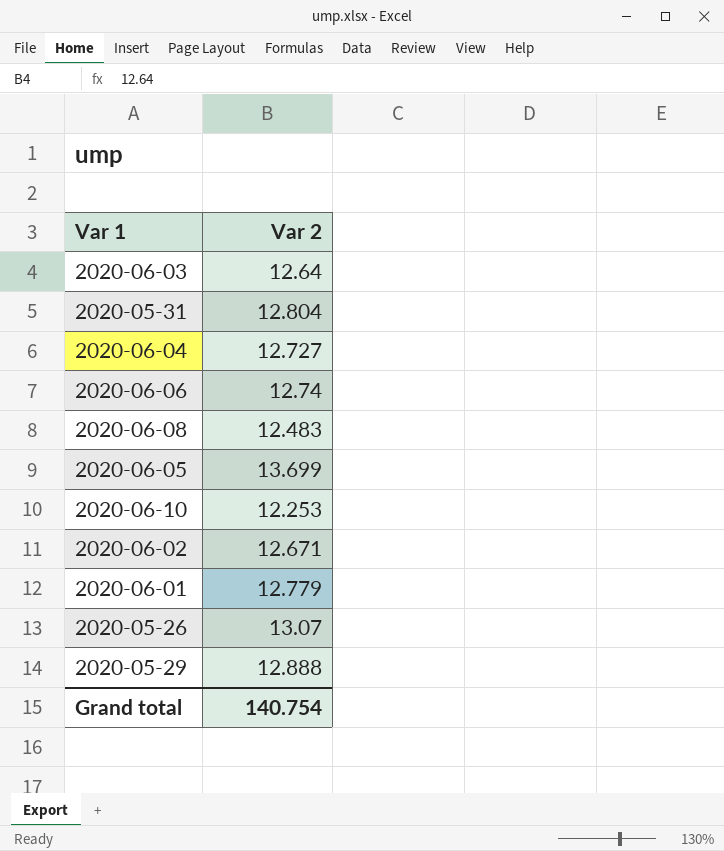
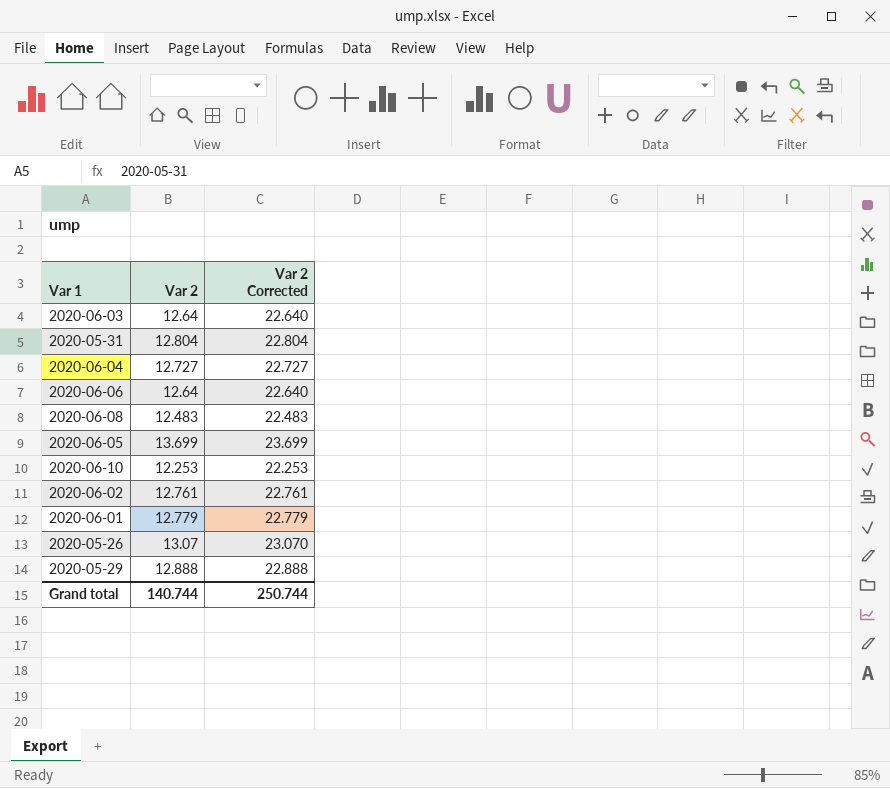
column Var 2 Corrected | formula: none -> [Var 2] + 10
2020-06-06 | Var 2: 12.74 -> 12.64
2020-06-02 | Var 2: 12.671 -> 12.761
Grand total | Var 2: 140.754 -> 140.744

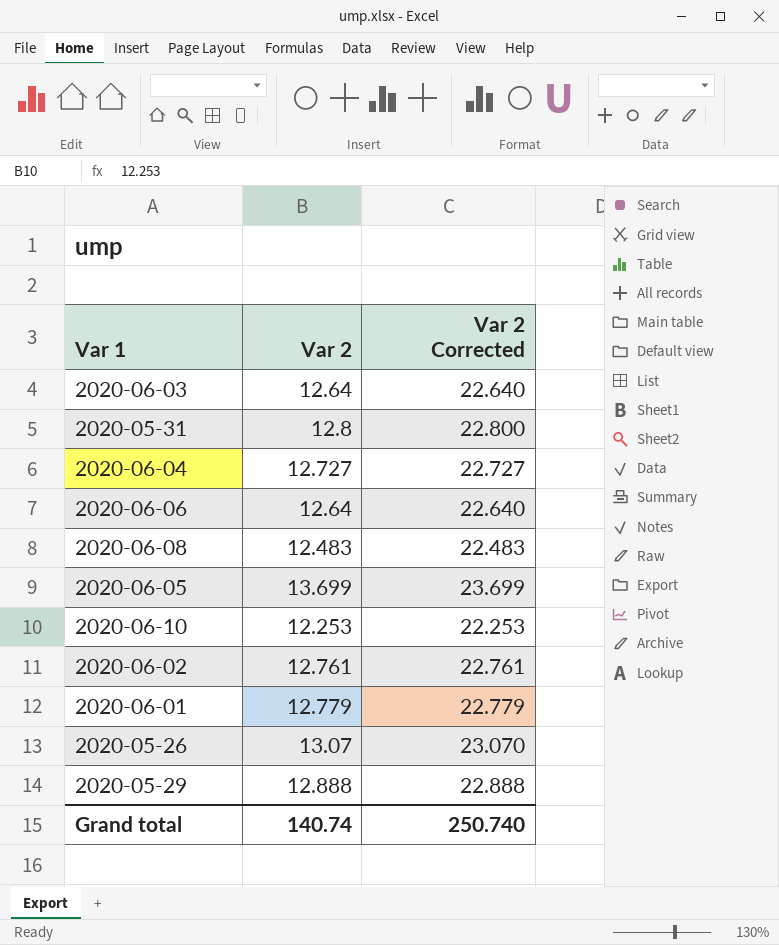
2020-05-31 | Var 2: 12.804 -> 12.8
2020-05-31 | Var 2 Corrected: 22.804 -> 22.800
Grand total | Var 2: 140.744 -> 140.74
Grand total | Var 2 Corrected: 250.744 -> 250.740

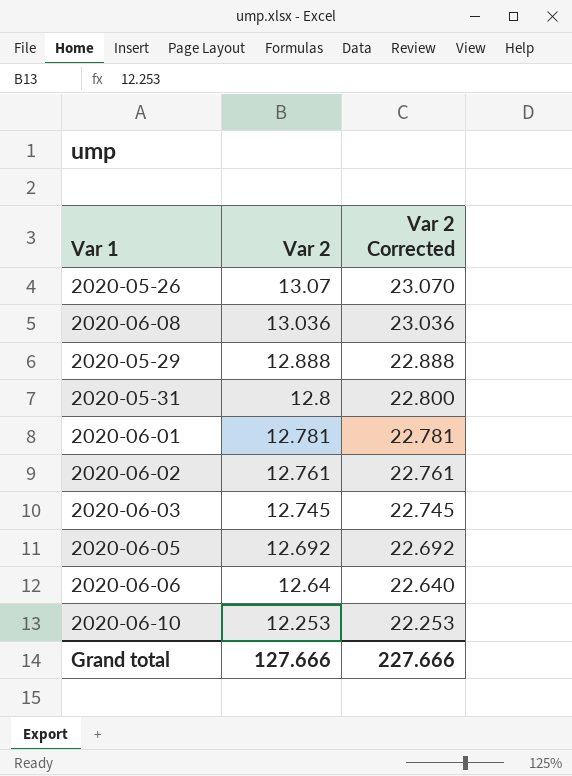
row order: none -> Var 2 descending
row 2020-06-04: 12.727 | 22.727 -> none
2020-06-08 | Var 2: 12.483 -> 13.036
2020-06-08 | Var 2 Corrected: 22.483 -> 23.036
2020-06-01 | Var 2: 12.779 -> 12.781
2020-06-01 | Var 2 Corrected: 22.779 -> 22.781
2020-06-03 | Var 2: 12.64 -> 12.745
2020-06-03 | Var 2 Corrected: 22.640 -> 22.745
2020-06-05 | Var 2: 13.699 -> 12.692
2020-06-05 | Var 2 Corrected: 23.699 -> 22.692
Grand total | Var 2: 140.74 -> 127.666
Grand total | Var 2 Corrected: 250.740 -> 227.666

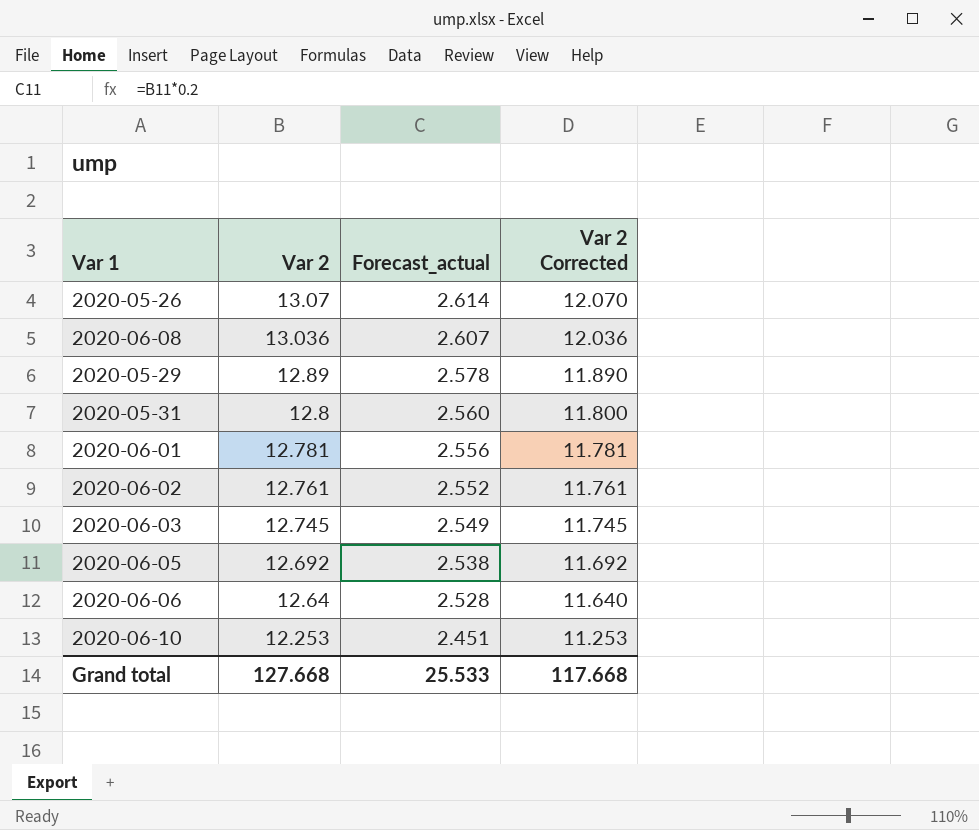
column Forecast_actual | formula: none -> [Var 2] * 0.2
column Var 2 Corrected | formula: [Var 2] + 10 -> [Var 2] - 1
2020-05-29 | Var 2: 12.888 -> 12.89
Grand total | Var 2: 127.666 -> 127.668
Grand total | Var 2 Corrected: 227.666 -> 117.668

